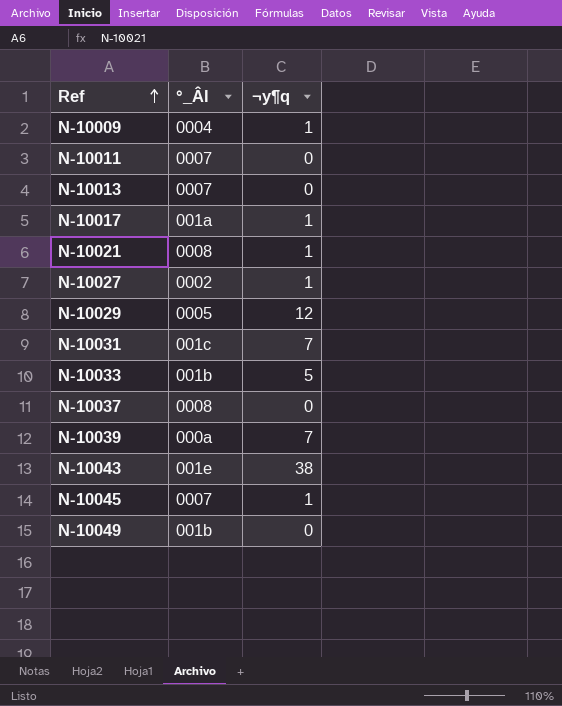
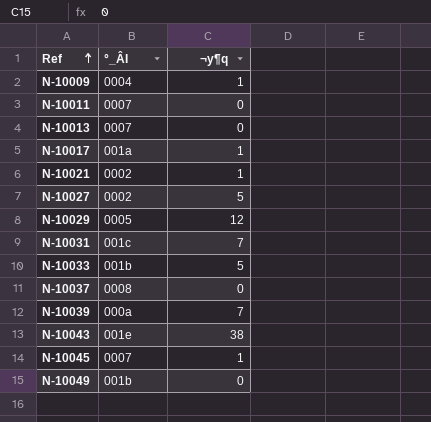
N-10021 | °_ÂI: 0008 -> 0002
N-10027 | ¬y¶q: 1 -> 5

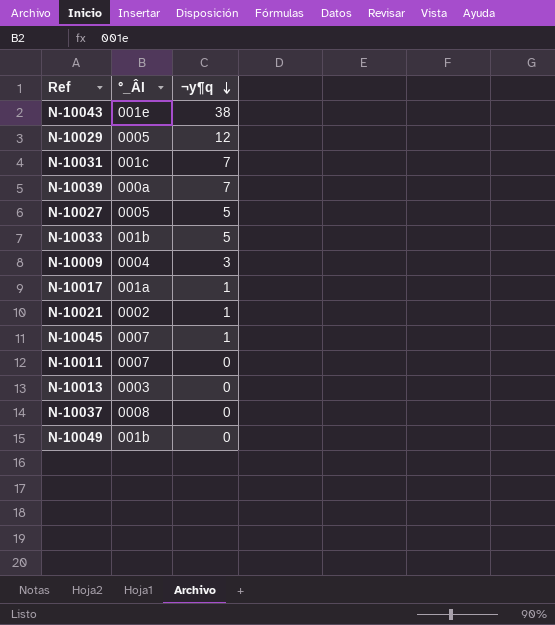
row order: Ref ascending -> ¬y¶q descending
N-10027 | °_ÂI: 0002 -> 0005
N-10009 | ¬y¶q: 1 -> 3
N-10013 | °_ÂI: 0007 -> 0003

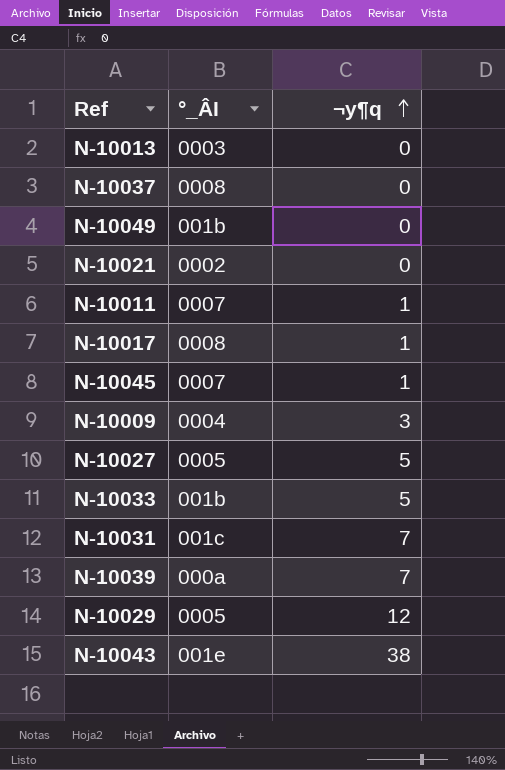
row order: ¬y¶q descending -> ¬y¶q ascending
N-10021 | ¬y¶q: 1 -> 0
N-10011 | ¬y¶q: 0 -> 1
N-10017 | °_ÂI: 001a -> 0008

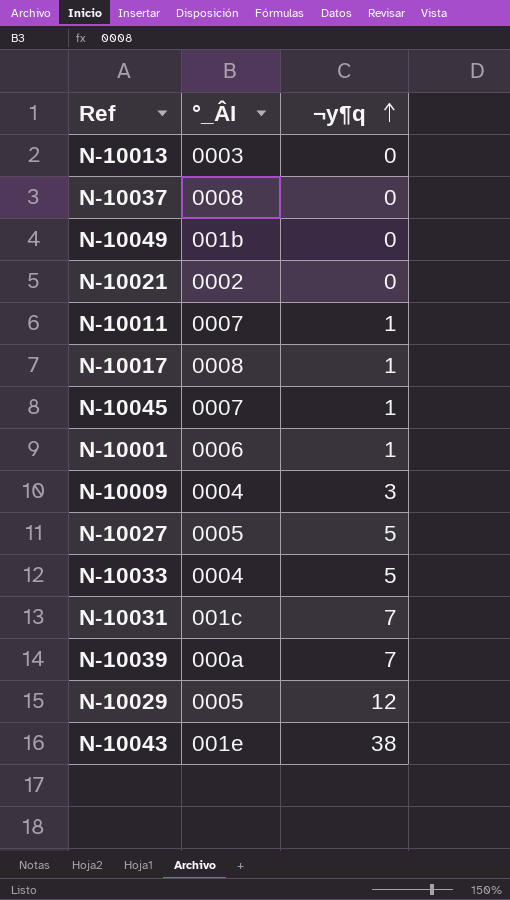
row N-10001: none -> 0006 | 1
N-10033 | °_ÂI: 001b -> 0004

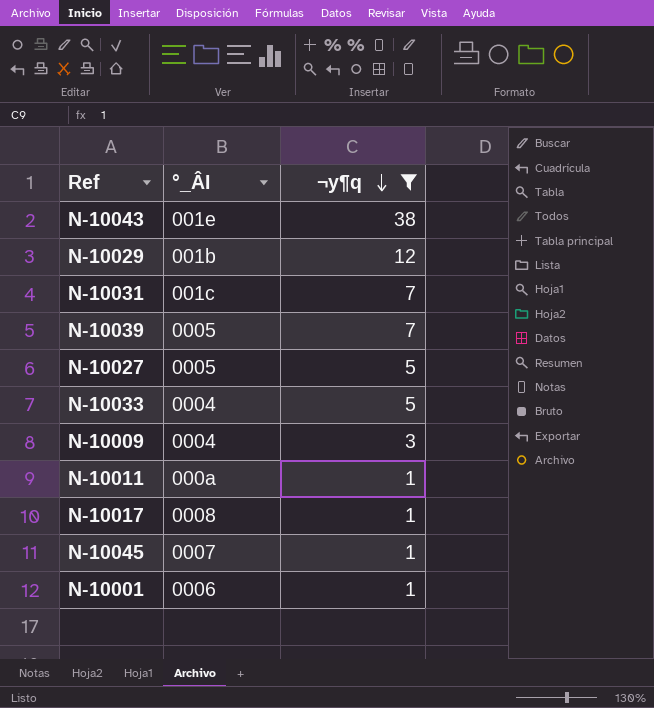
filter: none -> ¬y¶q != 0
row order: ¬y¶q ascending -> ¬y¶q descending
N-10029 | °_ÂI: 0005 -> 001b
N-10039 | °_ÂI: 000a -> 0005
N-10011 | °_ÂI: 0007 -> 000a

